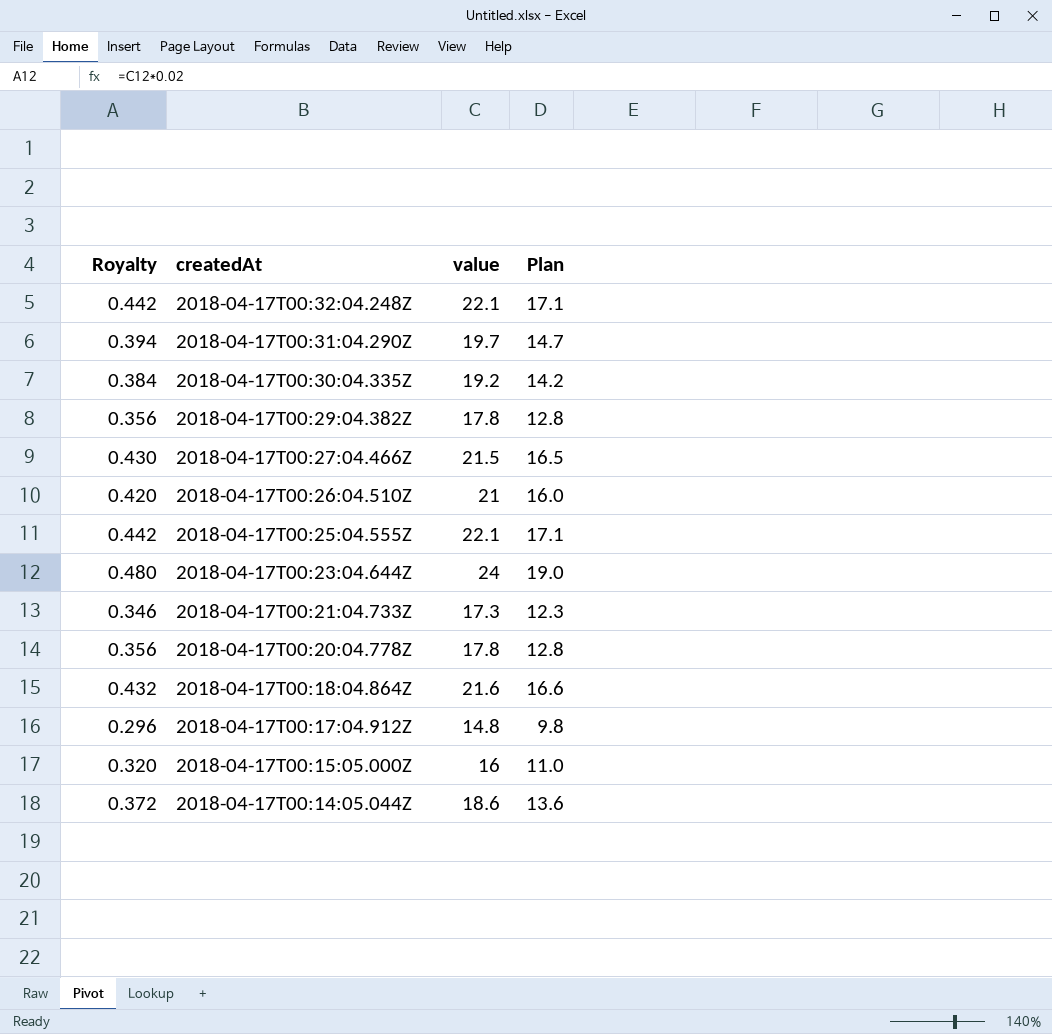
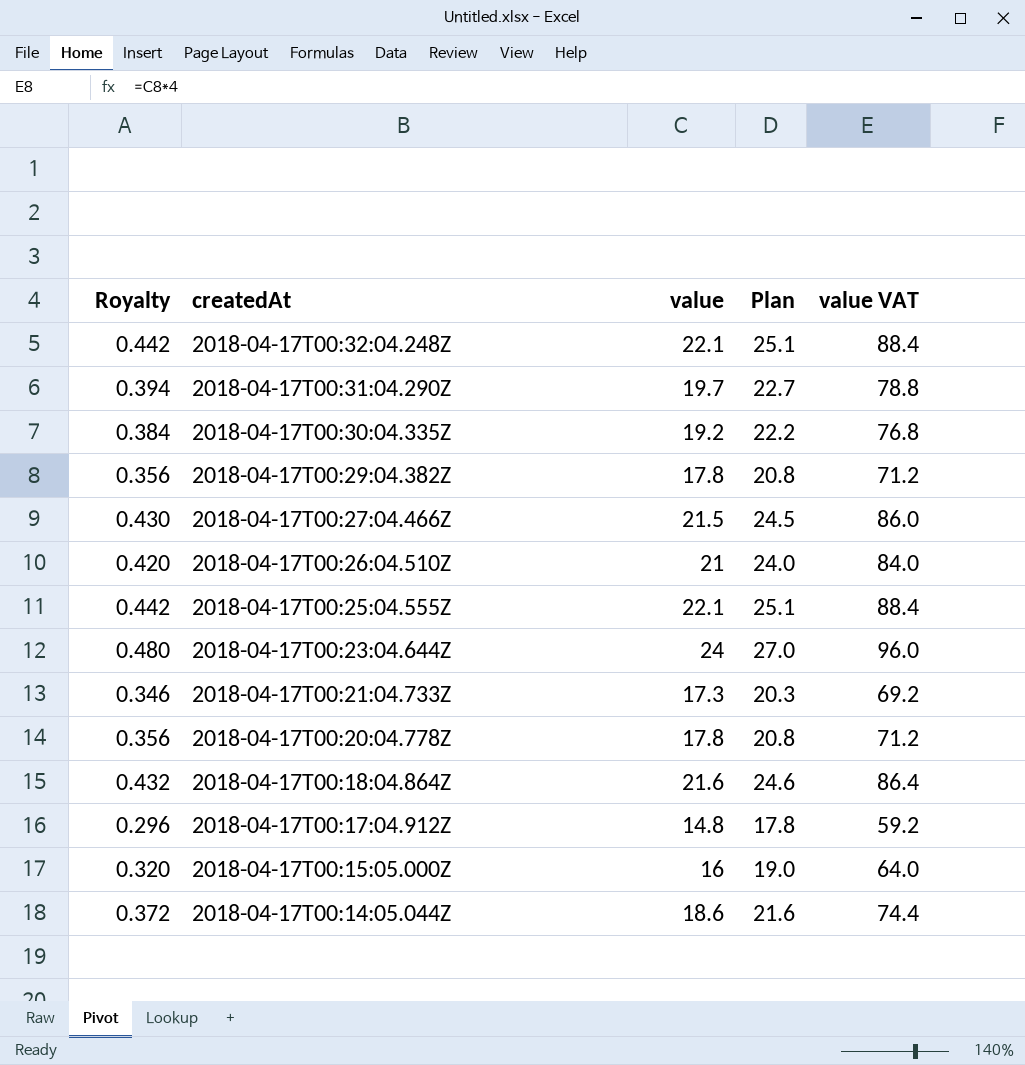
column Plan | formula: [value] - 5 -> [value] + 3
column value VAT | formula: none -> [value] * 4

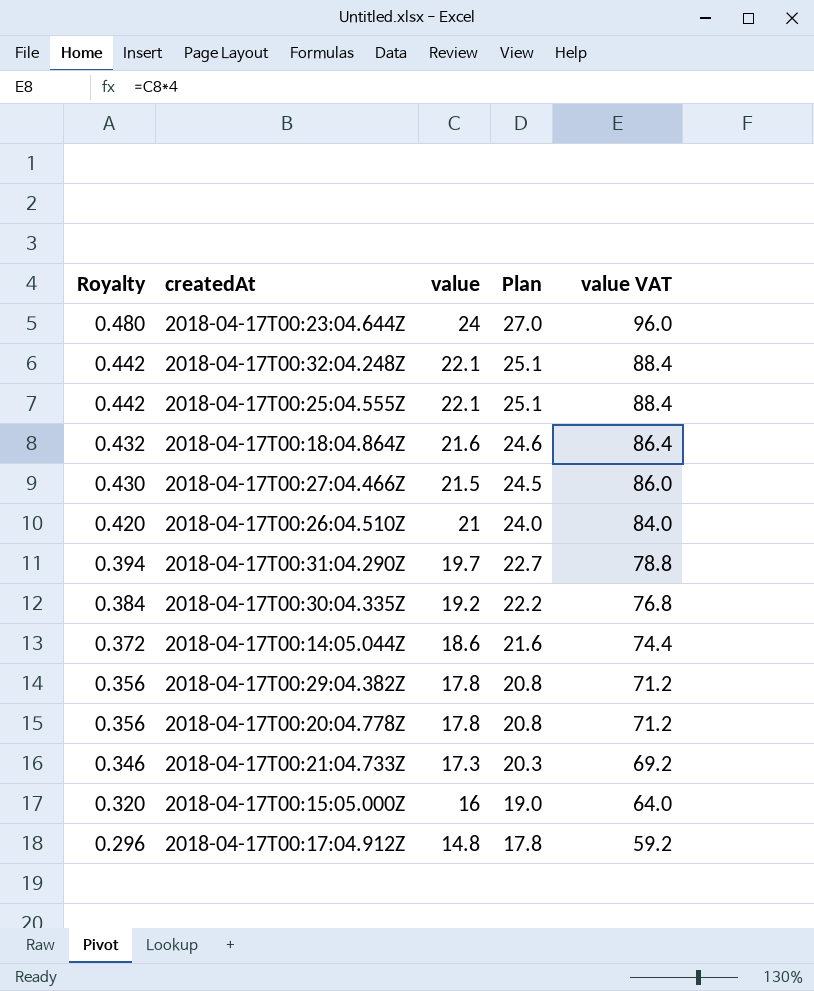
row order: createdAt descending -> Royalty descending

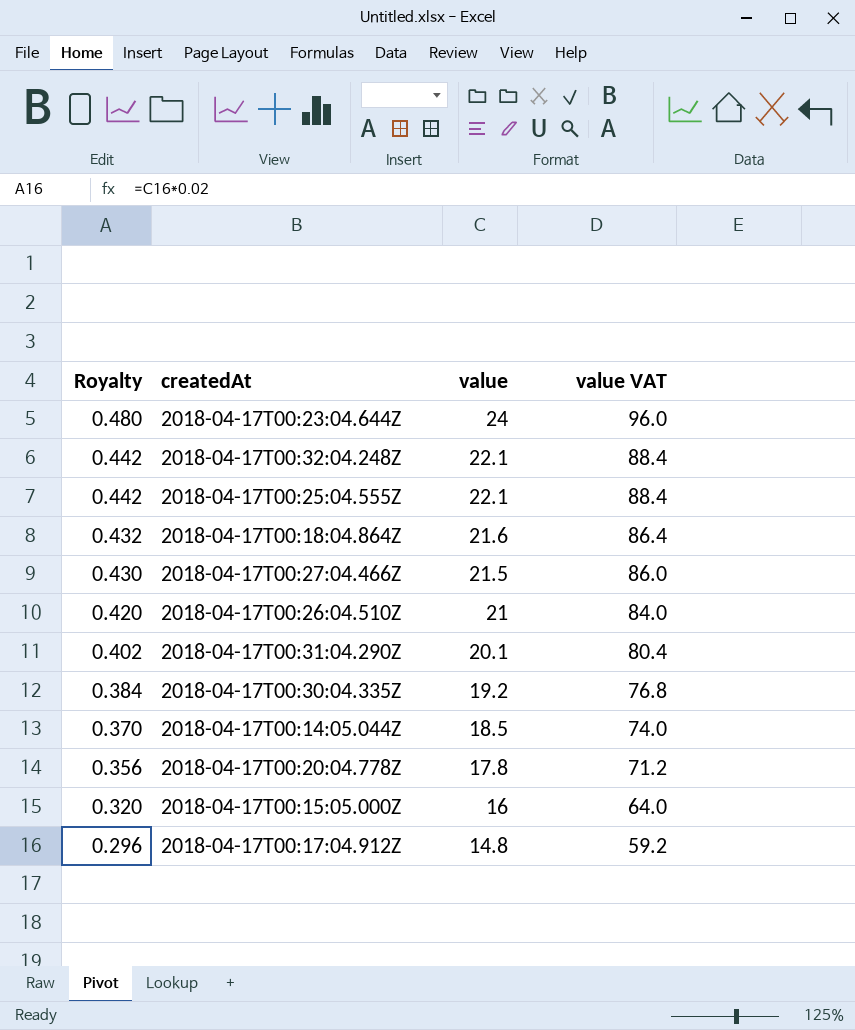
column Plan | formula: [value] + 3 -> none
row 2018-04-17T00:29:04.382Z: 0.356 | 17.8 | 20.8 | 71.2 -> none
row 2018-04-17T00:21:04.733Z: 0.346 | 17.3 | 20.3 | 69.2 -> none
2018-04-17T00:31:04.290Z | Royalty: 0.394 -> 0.402
2018-04-17T00:31:04.290Z | value: 19.7 -> 20.1
2018-04-17T00:31:04.290Z | value VAT: 78.8 -> 80.4
2018-04-17T00:14:05.044Z | Royalty: 0.372 -> 0.370
2018-04-17T00:14:05.044Z | value: 18.6 -> 18.5
2018-04-17T00:14:05.044Z | value VAT: 74.4 -> 74.0

